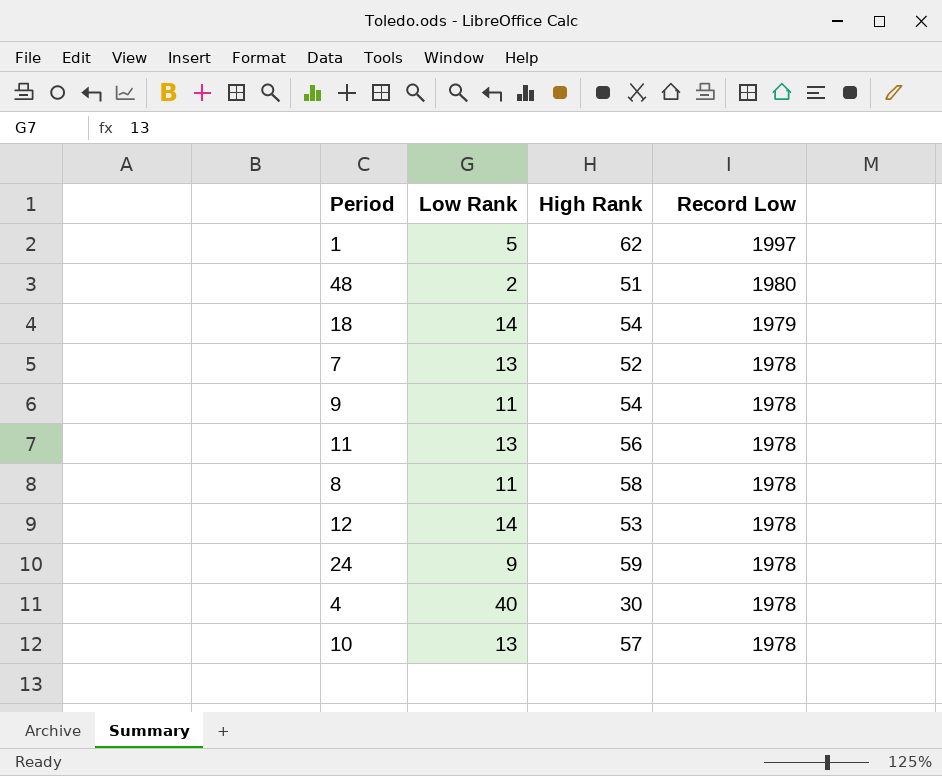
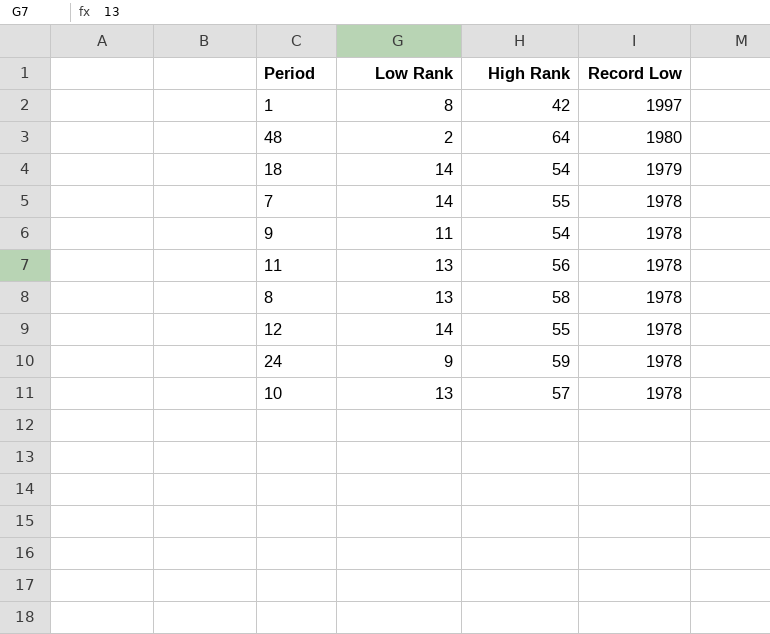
row 4: 40 | 30 | 1978 -> none
1 | Low Rank: 5 -> 8
1 | High Rank: 62 -> 42
48 | High Rank: 51 -> 64
7 | Low Rank: 13 -> 14
7 | High Rank: 52 -> 55
8 | Low Rank: 11 -> 13
12 | High Rank: 53 -> 55

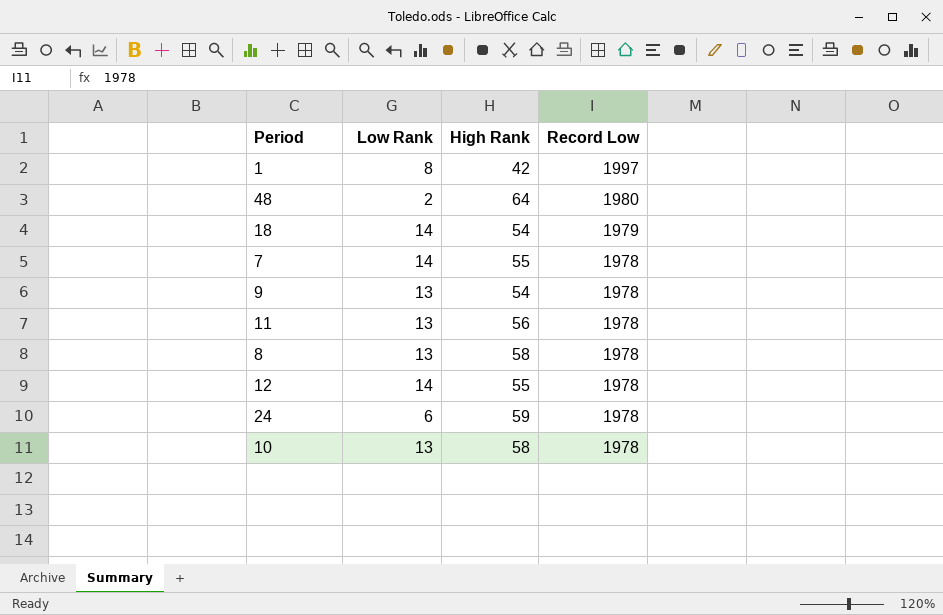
9 | Low Rank: 11 -> 13
24 | Low Rank: 9 -> 6
10 | High Rank: 57 -> 58

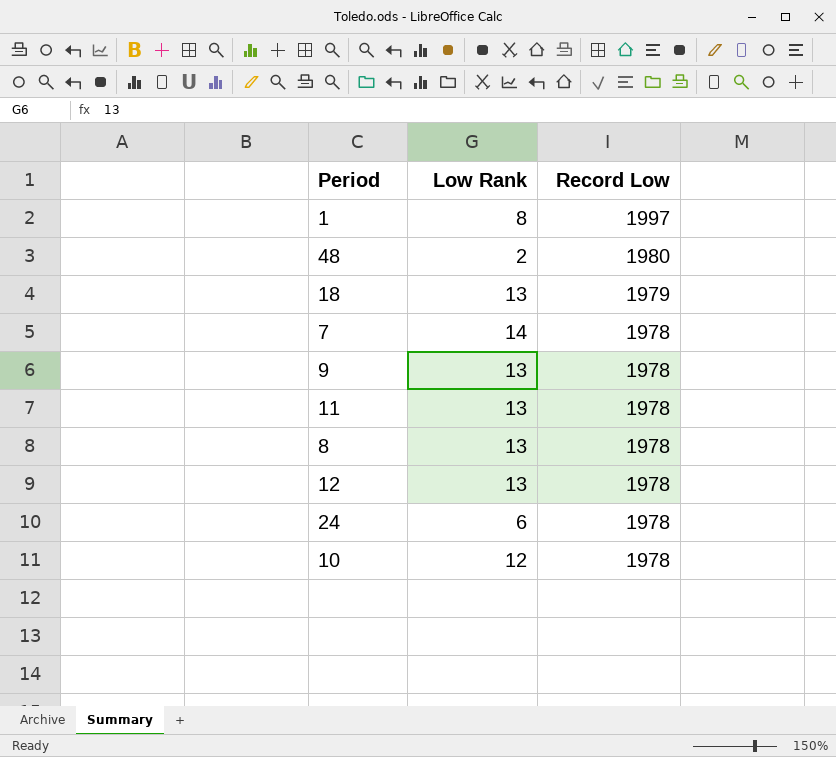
column High Rank | position: 3 -> none
18 | Low Rank: 14 -> 13
12 | Low Rank: 14 -> 13
10 | Low Rank: 13 -> 12

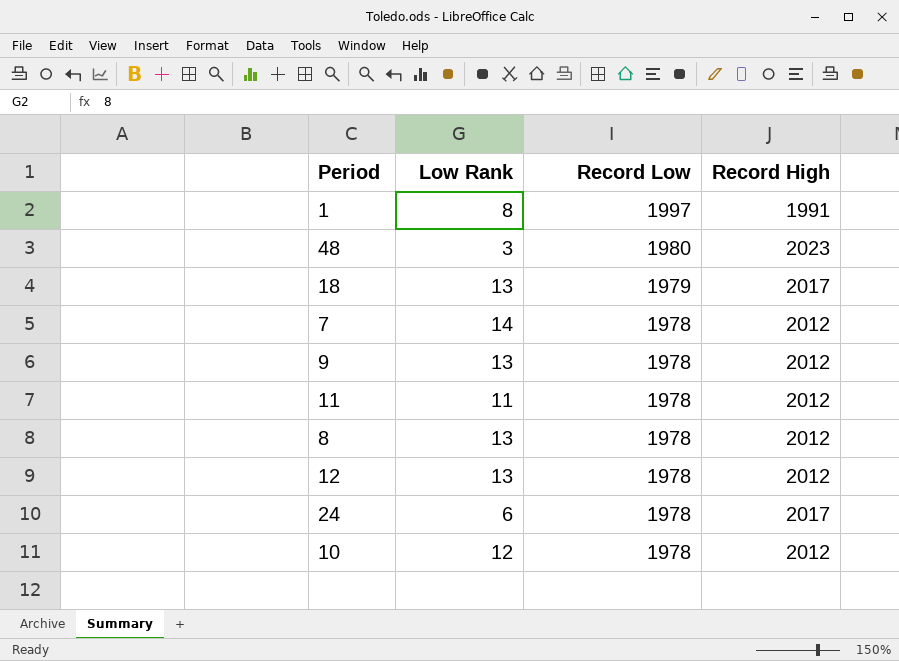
column Record High | position: none -> 4
48 | Low Rank: 2 -> 3
11 | Low Rank: 13 -> 11

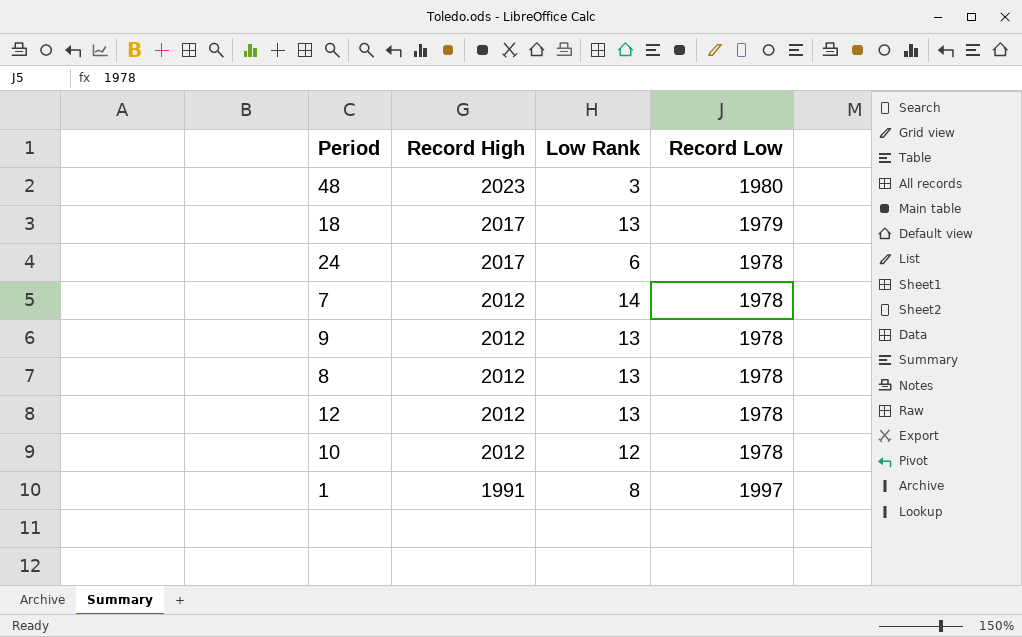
row order: Record Low descending -> Record High descending
column Record High | position: 4 -> 2
row 11: 11 | 1978 | 2012 -> none

